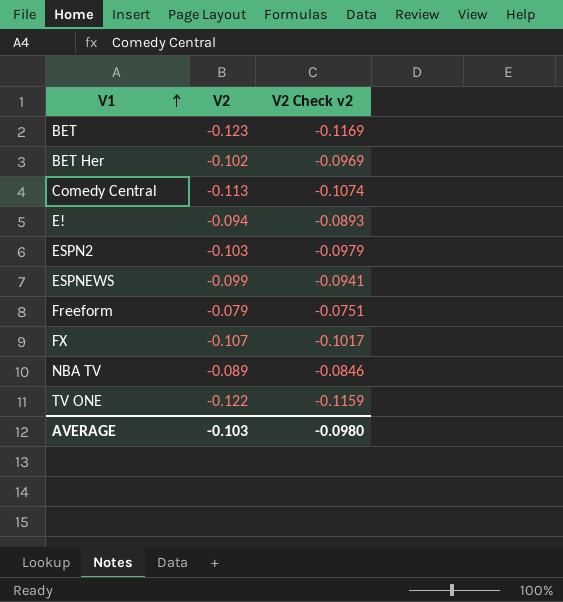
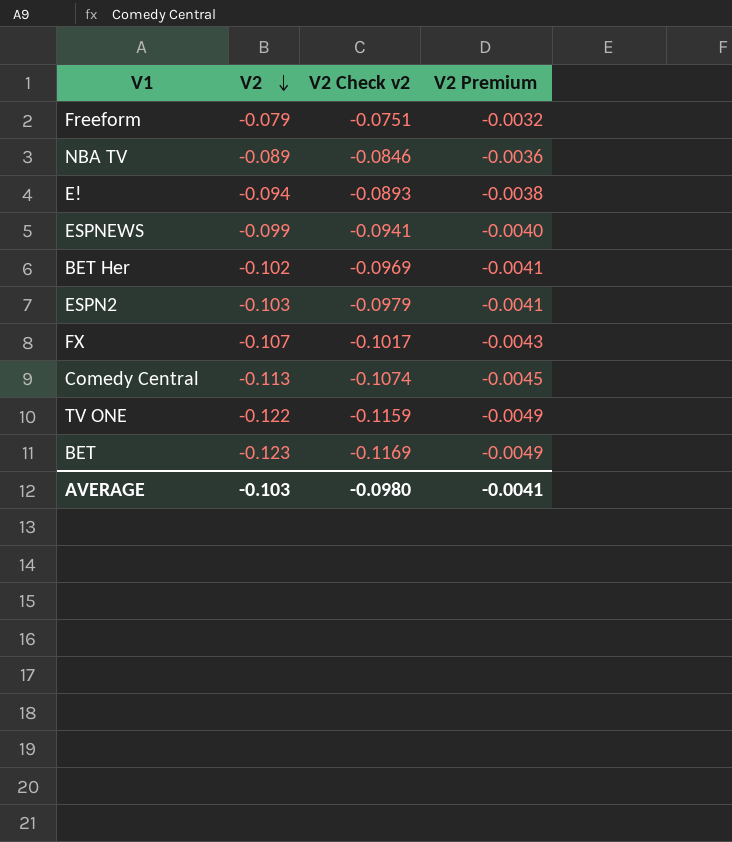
row order: V1 ascending -> V2 descending
column V2 Premium | formula: none -> [V2] * 0.04

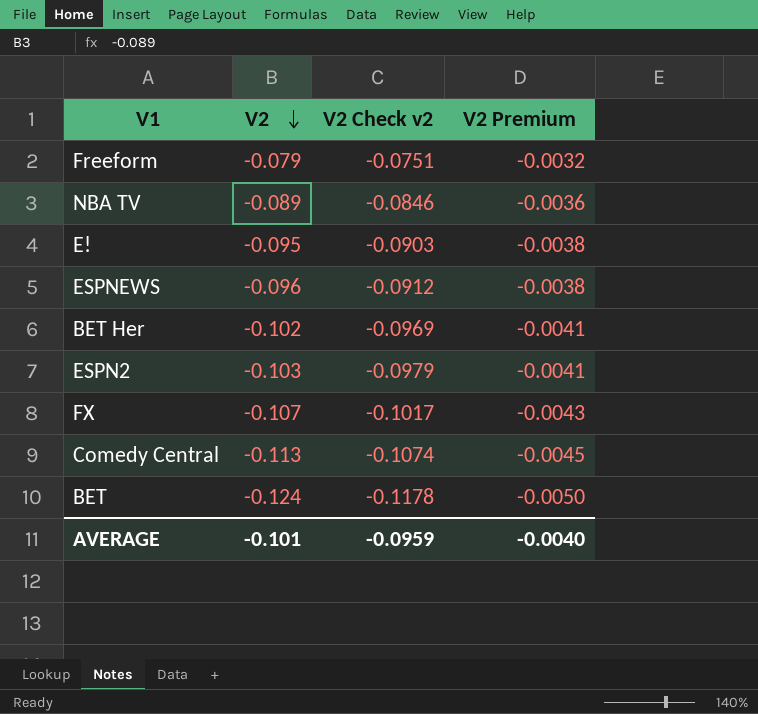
row TV ONE: -0.122 | -0.1159 | -0.0049 -> none
E! | V2: -0.094 -> -0.095
E! | V2 Check v2: -0.0893 -> -0.0903
ESPNEWS | V2: -0.099 -> -0.096
ESPNEWS | V2 Check v2: -0.0941 -> -0.0912
ESPNEWS | V2 Premium: -0.0040 -> -0.0038
BET | V2: -0.123 -> -0.124
BET | V2 Check v2: -0.1169 -> -0.1178
BET | V2 Premium: -0.0049 -> -0.0050
AVERAGE | V2: -0.103 -> -0.101
AVERAGE | V2 Check v2: -0.0980 -> -0.0959
AVERAGE | V2 Premium: -0.0041 -> -0.0040

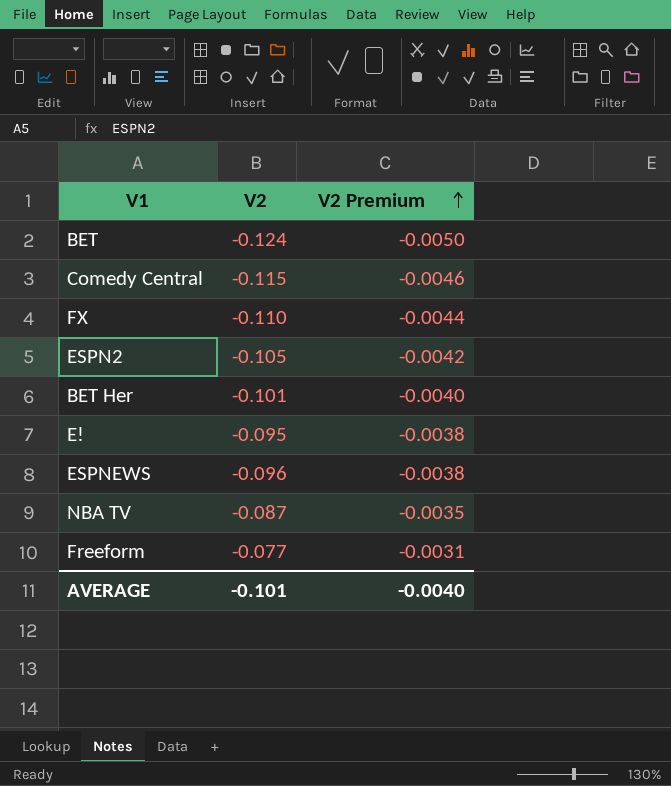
row order: V2 descending -> V2 Premium ascending
column V2 Check v2 | formula: [V2] * 0.95 -> none
Comedy Central | V2: -0.113 -> -0.115
Comedy Central | V2 Premium: -0.0045 -> -0.0046
FX | V2: -0.107 -> -0.110
FX | V2 Premium: -0.0043 -> -0.0044
ESPN2 | V2: -0.103 -> -0.105
ESPN2 | V2 Premium: -0.0041 -> -0.0042
BET Her | V2: -0.102 -> -0.101
BET Her | V2 Premium: -0.0041 -> -0.0040
NBA TV | V2: -0.089 -> -0.087
NBA TV | V2 Premium: -0.0036 -> -0.0035
Freeform | V2: -0.079 -> -0.077
Freeform | V2 Premium: -0.0032 -> -0.0031

